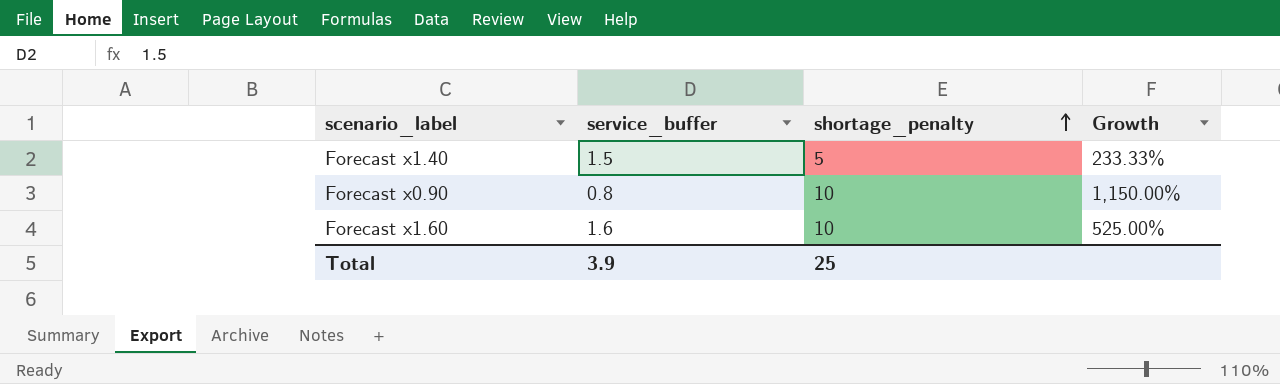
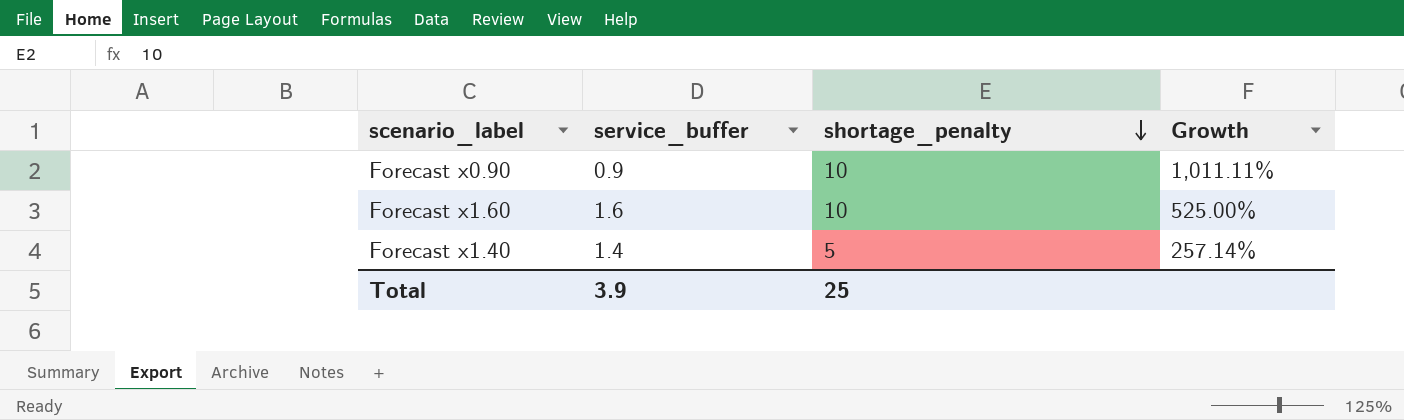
row order: shortage_penalty ascending -> shortage_penalty descending
Forecast x0.90 | service_buffer: 0.8 -> 0.9
Forecast x0.90 | Growth: 1,150.00% -> 1,011.11%
Forecast x1.40 | service_buffer: 1.5 -> 1.4
Forecast x1.40 | Growth: 233.33% -> 257.14%

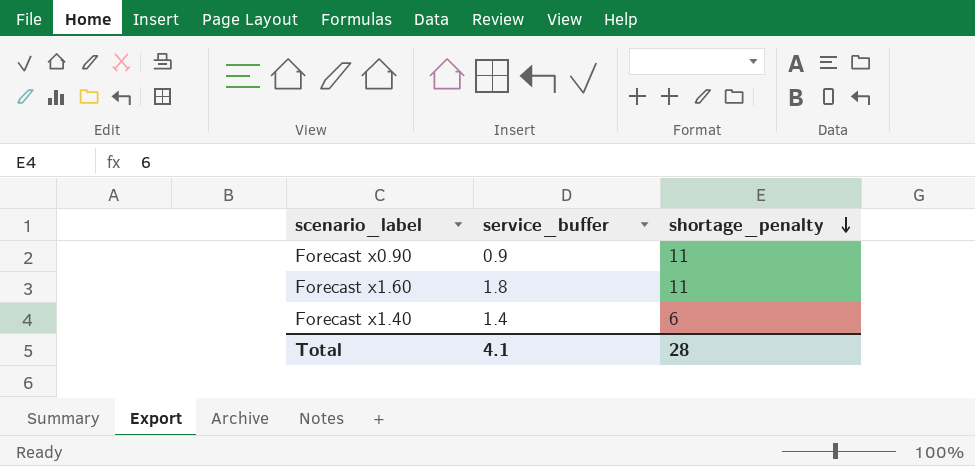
column Growth | formula: ([shortage_penalty] - [service_buffer]) / [service_buffer] -> none
Forecast x0.90 | shortage_penalty: 10 -> 11
Forecast x1.60 | service_buffer: 1.6 -> 1.8
Forecast x1.60 | shortage_penalty: 10 -> 11
Forecast x1.40 | shortage_penalty: 5 -> 6
Total | service_buffer: 3.9 -> 4.1
Total | shortage_penalty: 25 -> 28

